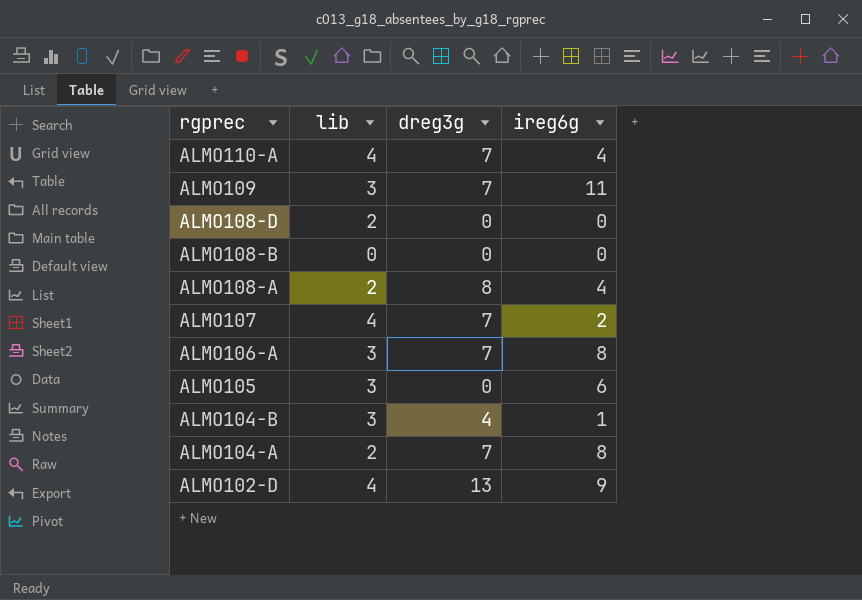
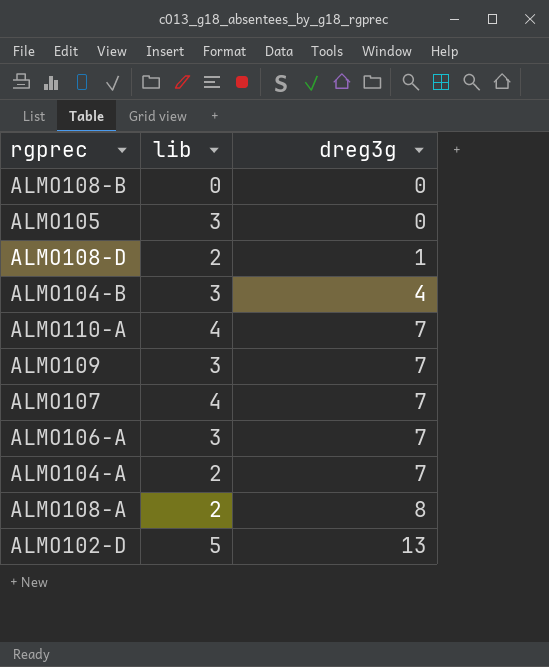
row order: rgprec descending -> dreg3g ascending
column ireg6g | position: 4 -> none
ALMO108-D | dreg3g: 0 -> 1
ALMO102-D | lib: 4 -> 5

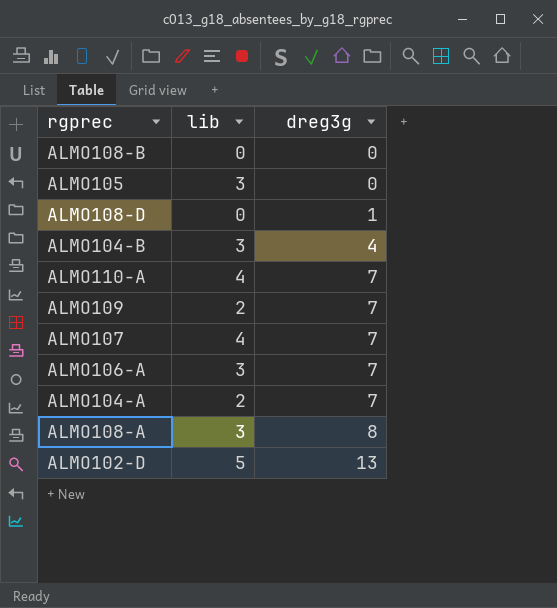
ALMO108-D | lib: 2 -> 0
ALMO109 | lib: 3 -> 2
ALMO108-A | lib: 2 -> 3

